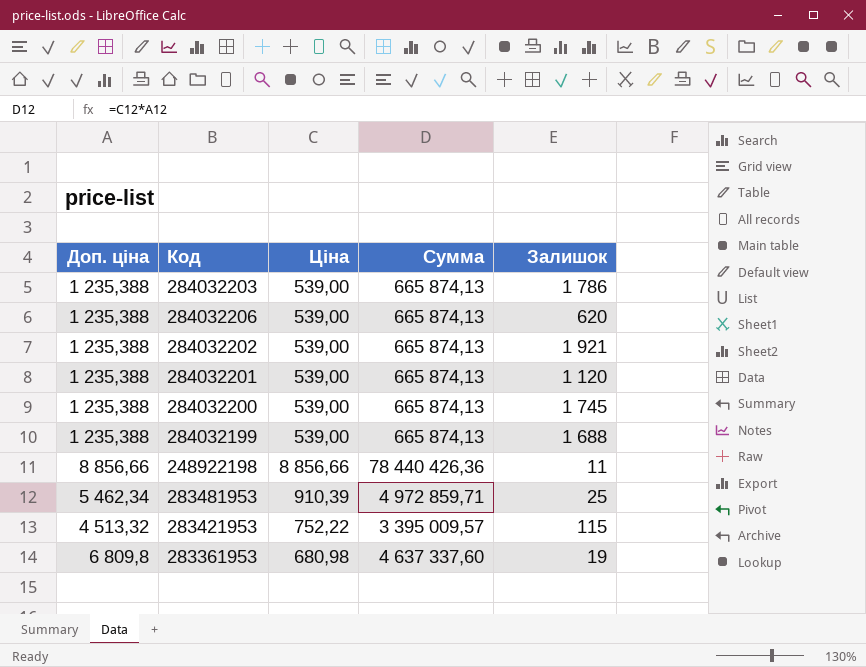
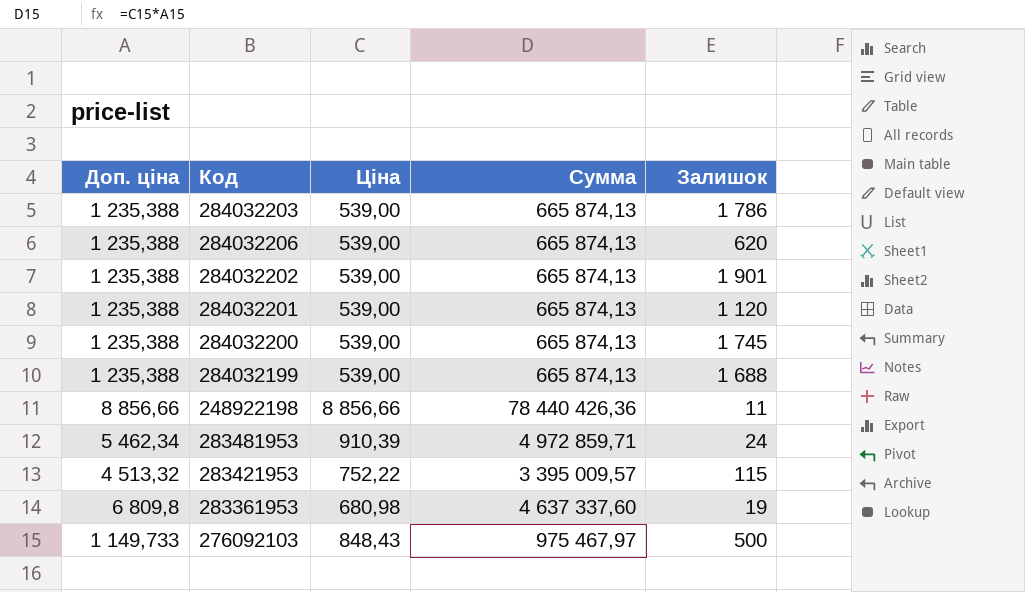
284032202 | Залишок: 1 921 -> 1 901
283481953 | Залишок: 25 -> 24
row 276092103: none -> 1 149,733 | 848,43 | 975 467,97 | 500

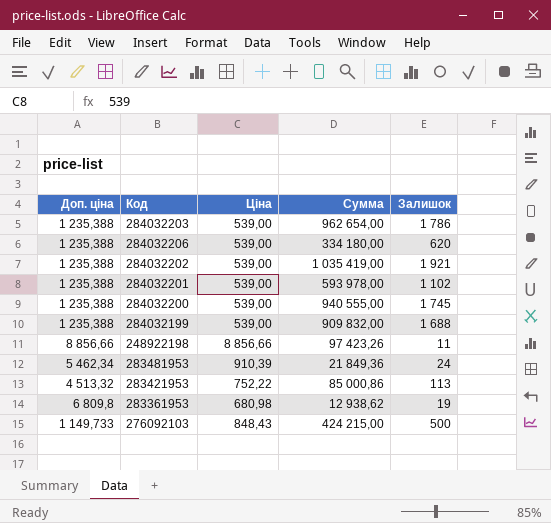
column Сумма | formula: [Доп. ціна] * [Ціна] -> [Ціна] * [Залишок]
284032202 | Залишок: 1 901 -> 1 921
284032201 | Залишок: 1 120 -> 1 102
283421953 | Залишок: 115 -> 113

